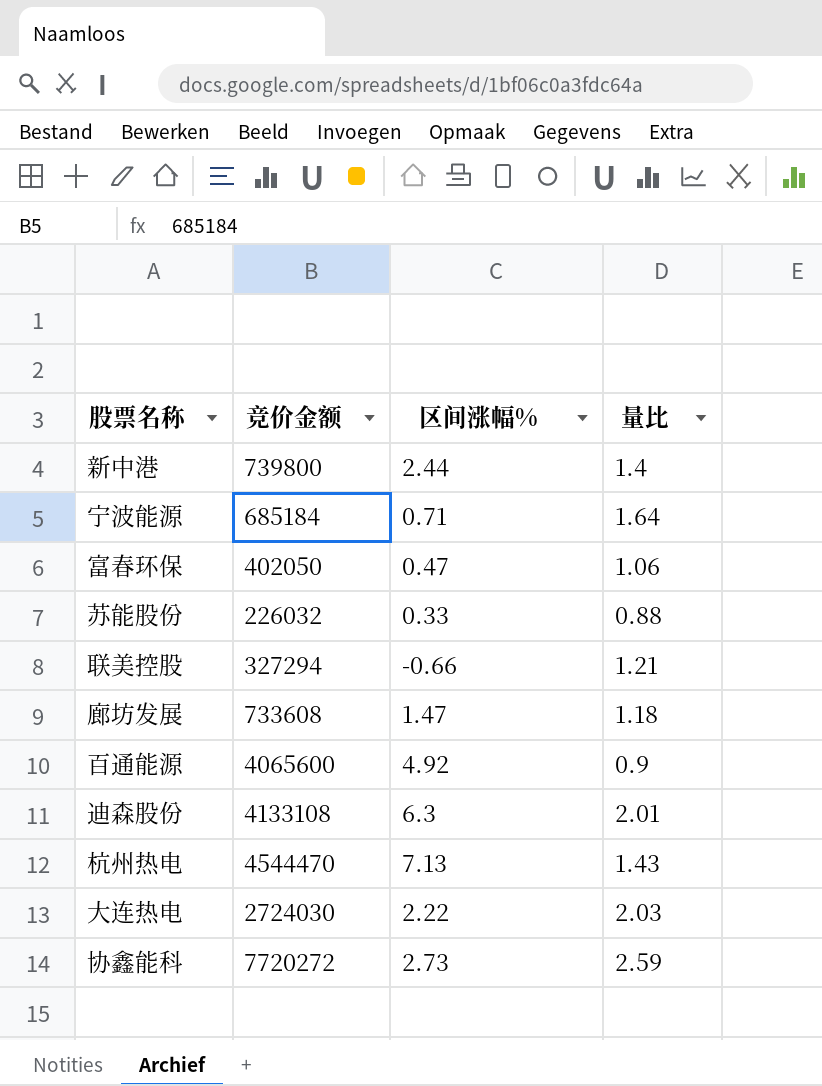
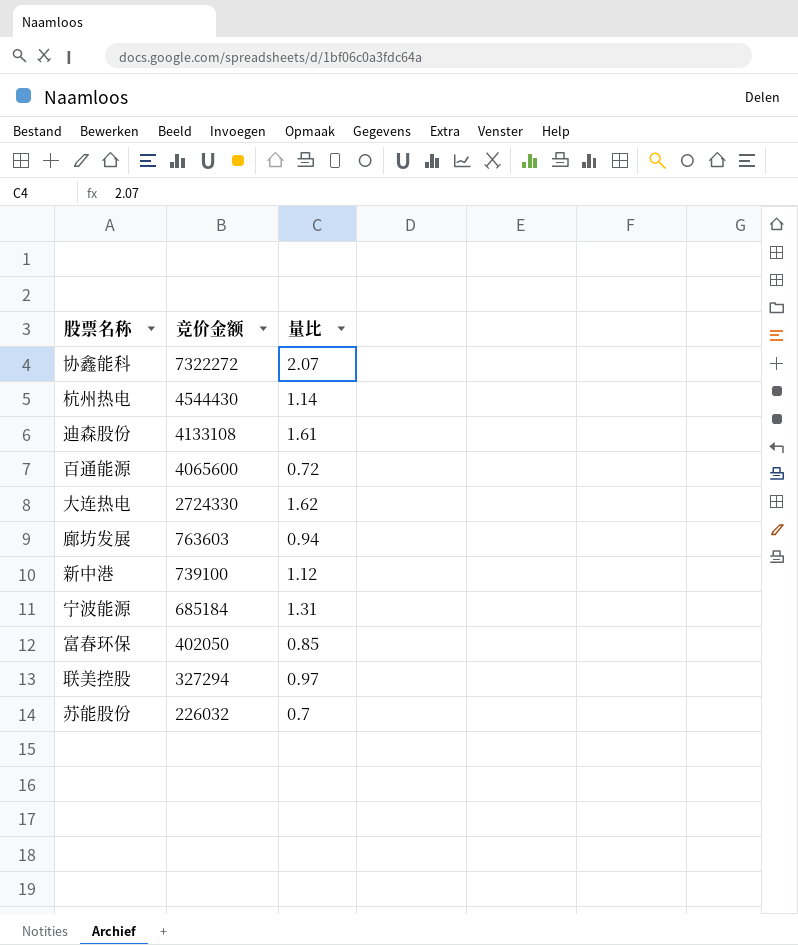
row order: none -> 竞价金额 descending
column 区间涨幅% | position: 3 -> none
协鑫能科 | 竞价金额: 7720272 -> 7322272
协鑫能科 | 量比: 2.59 -> 2.07
杭州热电 | 竞价金额: 4544470 -> 4544430
杭州热电 | 量比: 1.43 -> 1.14
迪森股份 | 量比: 2.01 -> 1.61
百通能源 | 量比: 0.9 -> 0.72
大连热电 | 竞价金额: 2724030 -> 2724330
大连热电 | 量比: 2.03 -> 1.62
廊坊发展 | 竞价金额: 733608 -> 763603
廊坊发展 | 量比: 1.18 -> 0.94
新中港 | 竞价金额: 739800 -> 739100
新中港 | 量比: 1.4 -> 1.12
宁波能源 | 量比: 1.64 -> 1.31
富春环保 | 量比: 1.06 -> 0.85
联美控股 | 量比: 1.21 -> 0.97
苏能股份 | 量比: 0.88 -> 0.7

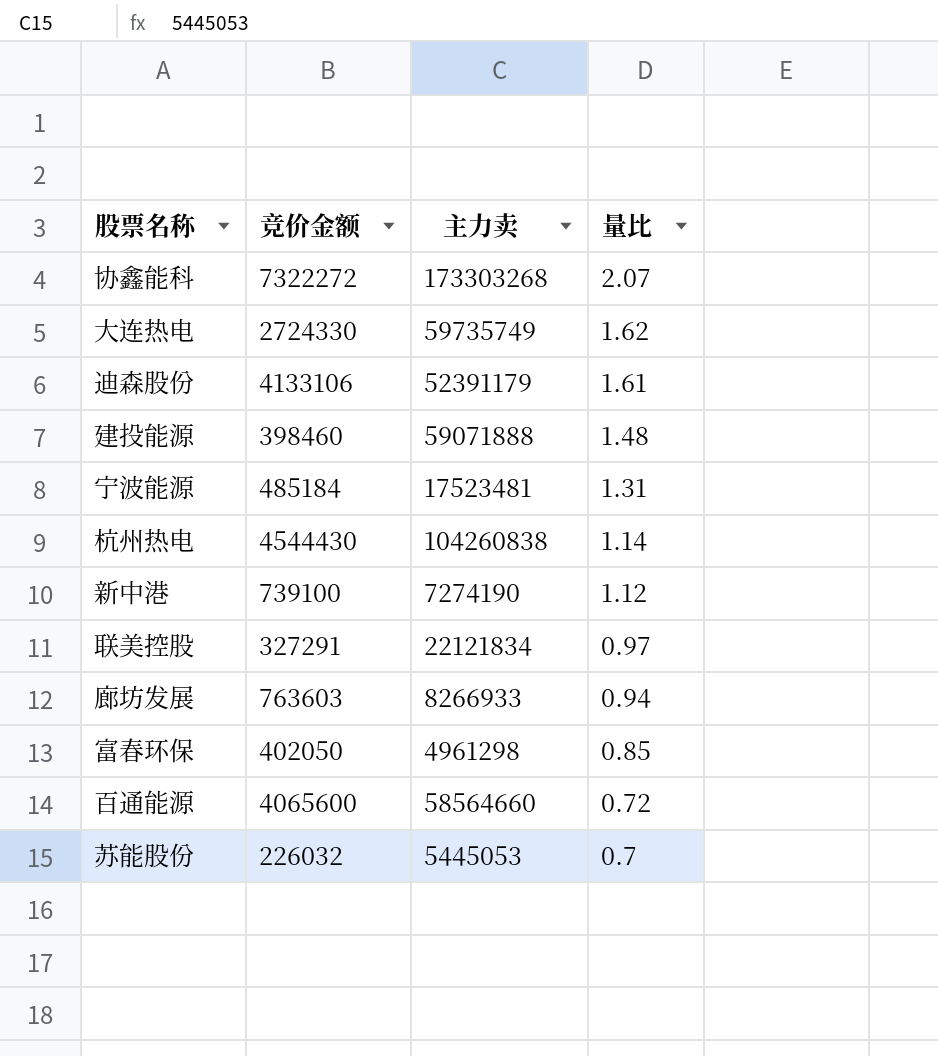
row order: 竞价金额 descending -> 量比 descending
column 主力卖 | position: none -> 3
迪森股份 | 竞价金额: 4133108 -> 4133106
row 建投能源: none -> 398460 | 59071888 | 1.48
宁波能源 | 竞价金额: 685184 -> 485184
联美控股 | 竞价金额: 327294 -> 327291

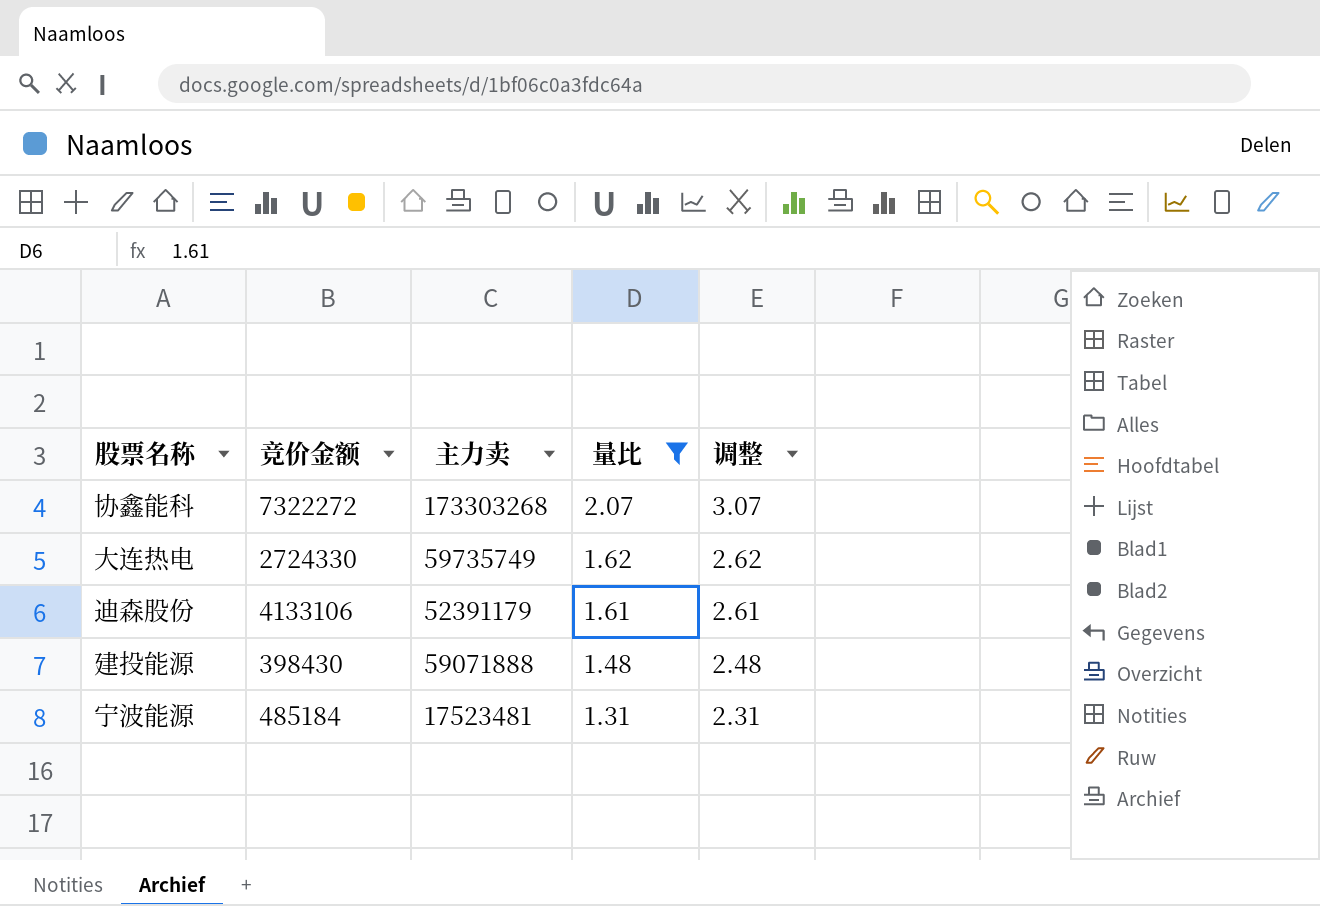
filter: none -> 量比 >= 1.31
column 调整 | formula: none -> [量比] + 1
建投能源 | 竞价金额: 398460 -> 398430

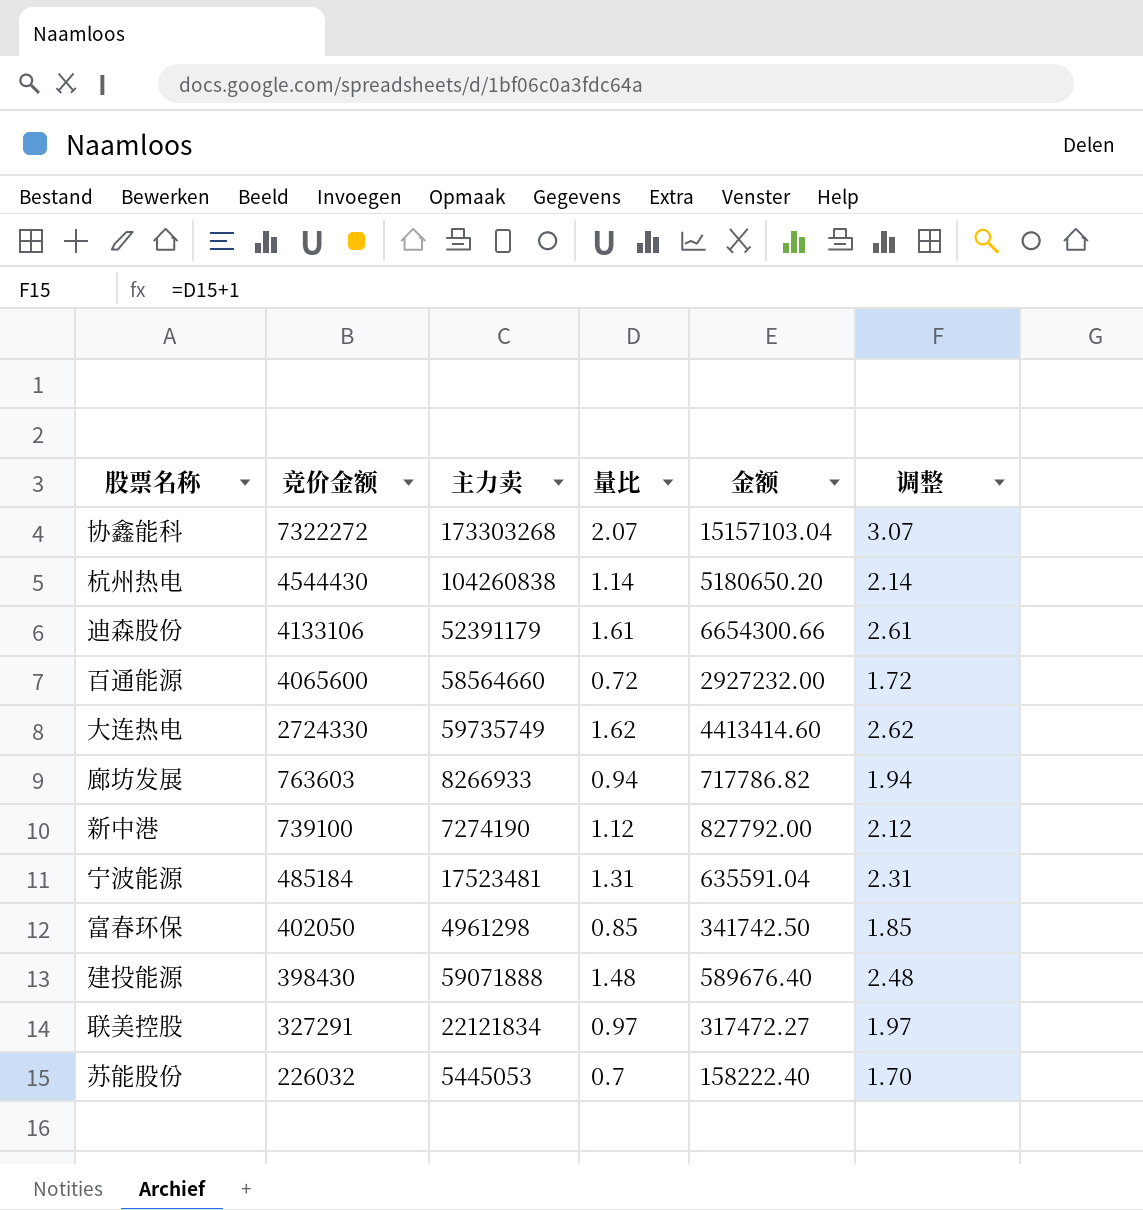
filter: 量比 >= 1.31 -> none
row order: 量比 descending -> 竞价金额 descending
column 金额 | formula: none -> [竞价金额] * [量比]

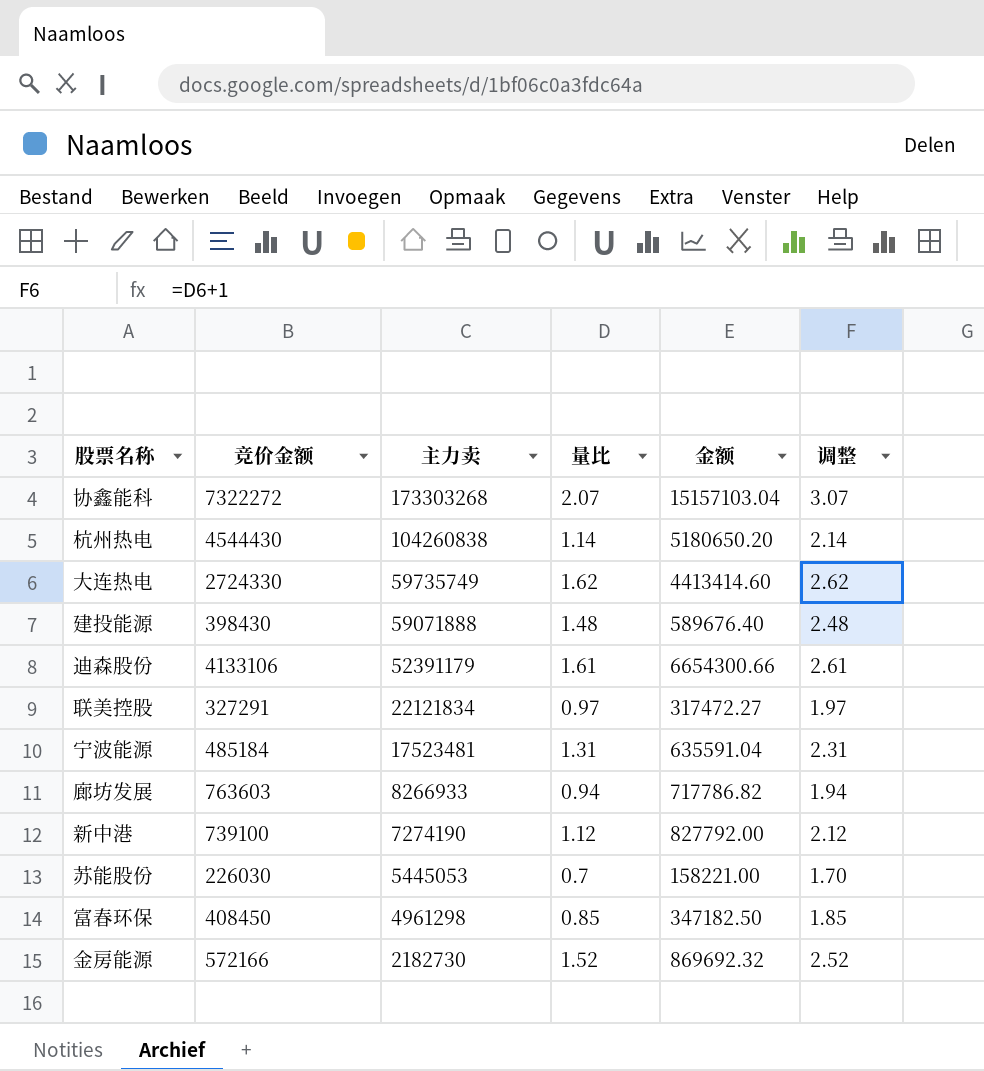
row order: 竞价金额 descending -> 主力卖 descending
row 百通能源: 4065600 | 58564660 | 0.72 | 2927232.00 | 1.72 -> none
苏能股份 | 竞价金额: 226032 -> 226030
苏能股份 | 金额: 158222.40 -> 158221.00
富春环保 | 竞价金额: 402050 -> 408450
富春环保 | 金额: 341742.50 -> 347182.50
row 金房能源: none -> 572166 | 2182730 | 1.52 | 869692.32 | 2.52

